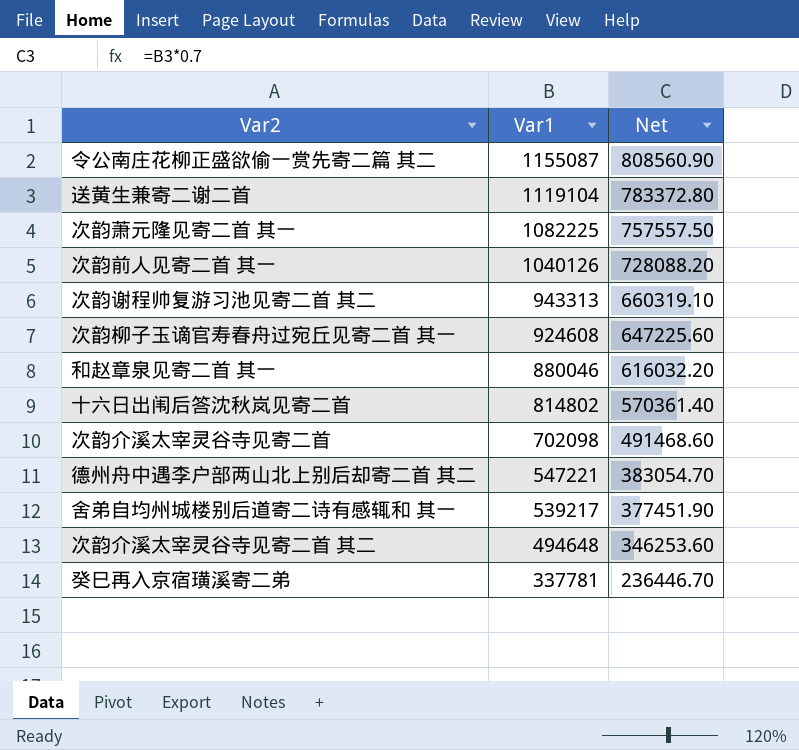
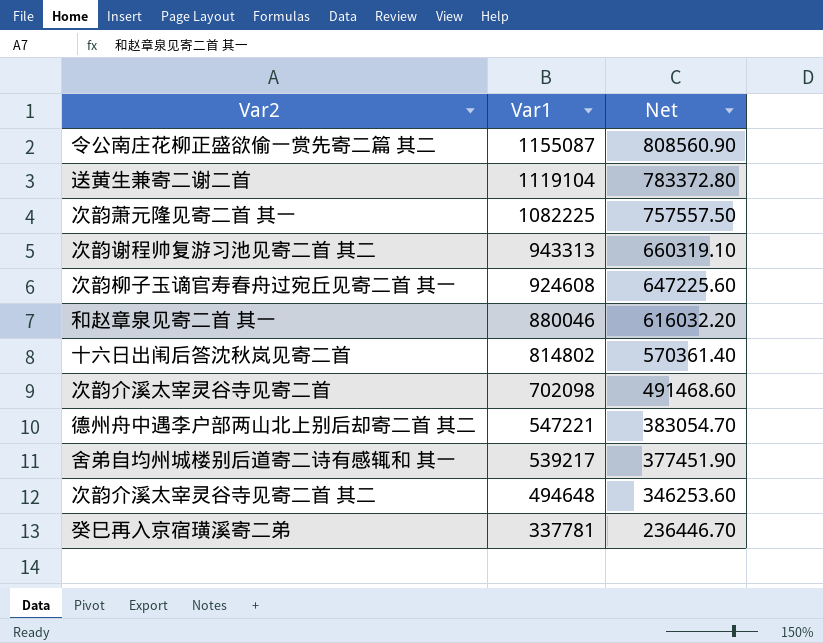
row 次韵前人见寄二首 其一: 1040126 | 728088.20 -> none

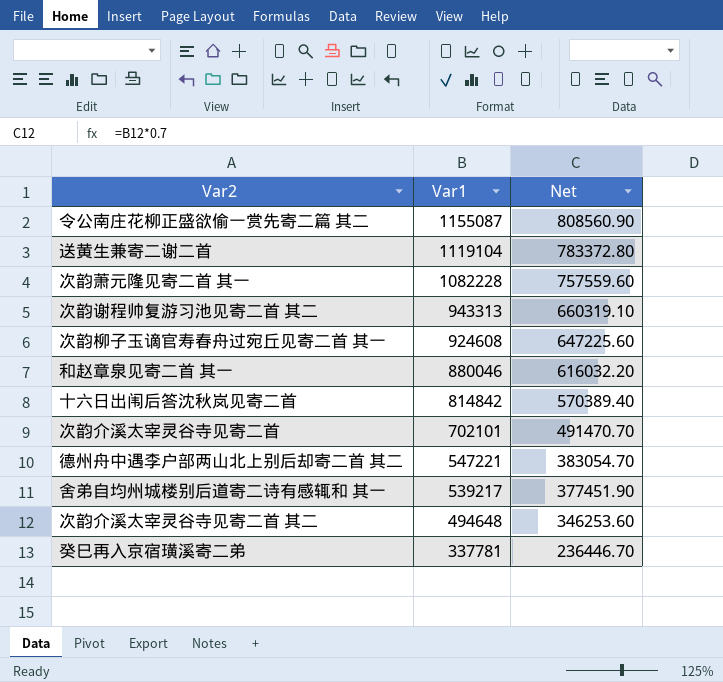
次韵萧元隆见寄二首 其一 | Var1: 1082225 -> 1082228
次韵萧元隆见寄二首 其一 | Net: 757557.50 -> 757559.60
十六日出闱后答沈秋岚见寄二首 | Var1: 814802 -> 814842
十六日出闱后答沈秋岚见寄二首 | Net: 570361.40 -> 570389.40
次韵介溪太宰灵谷寺见寄二首 | Var1: 702098 -> 702101
次韵介溪太宰灵谷寺见寄二首 | Net: 491468.60 -> 491470.70

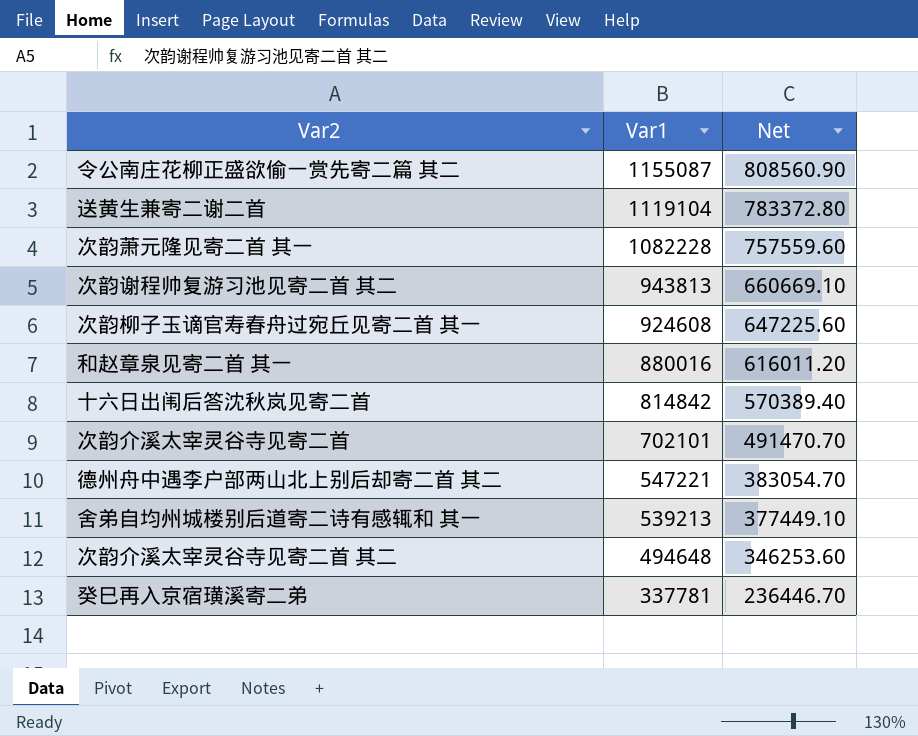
次韵谢程帅复游习池见寄二首 其二 | Var1: 943313 -> 943813
次韵谢程帅复游习池见寄二首 其二 | Net: 660319.10 -> 660669.10
和赵章泉见寄二首 其一 | Var1: 880046 -> 880016
和赵章泉见寄二首 其一 | Net: 616032.20 -> 616011.20
舍弟自均州城楼别后道寄二诗有感辄和 其一 | Var1: 539217 -> 539213
舍弟自均州城楼别后道寄二诗有感辄和 其一 | Net: 377451.90 -> 377449.10

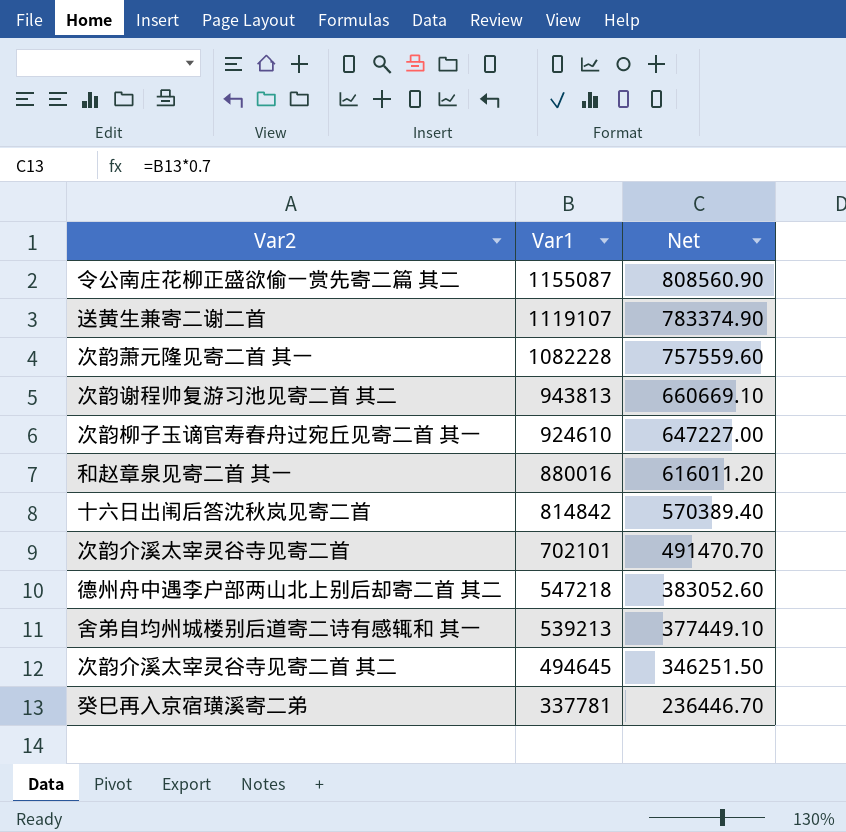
送黄生兼寄二谢二首 | Var1: 1119104 -> 1119107
送黄生兼寄二谢二首 | Net: 783372.80 -> 783374.90
次韵柳子玉谪官寿春舟过宛丘见寄二首 其一 | Var1: 924608 -> 924610
次韵柳子玉谪官寿春舟过宛丘见寄二首 其一 | Net: 647225.60 -> 647227.00
德州舟中遇李户部两山北上别后却寄二首 其二 | Var1: 547221 -> 547218
德州舟中遇李户部两山北上别后却寄二首 其二 | Net: 383054.70 -> 383052.60
次韵介溪太宰灵谷寺见寄二首 其二 | Var1: 494648 -> 494645
次韵介溪太宰灵谷寺见寄二首 其二 | Net: 346253.60 -> 346251.50

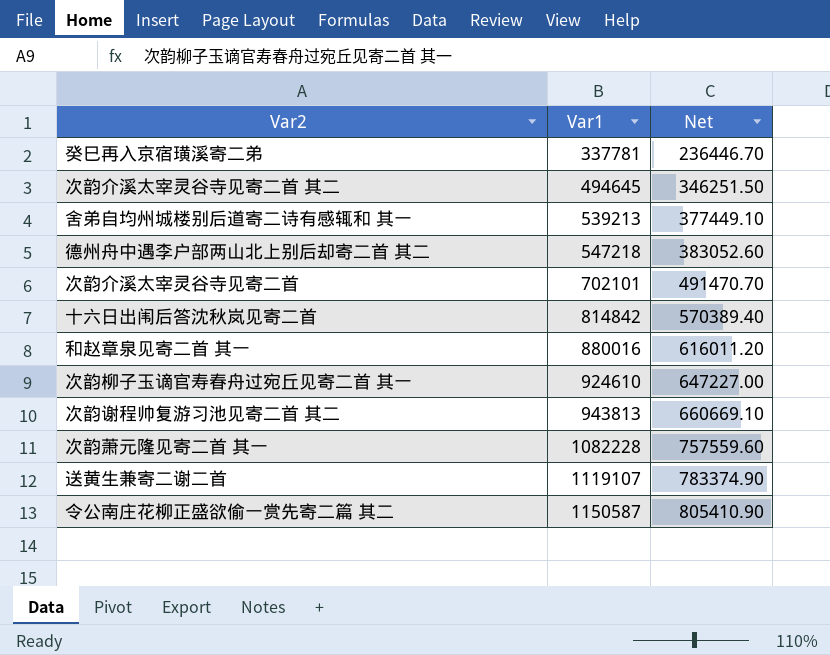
row order: Var1 descending -> Var1 ascending
令公南庄花柳正盛欲偷一赏先寄二篇 其二 | Var1: 1155087 -> 1150587
令公南庄花柳正盛欲偷一赏先寄二篇 其二 | Net: 808560.90 -> 805410.90

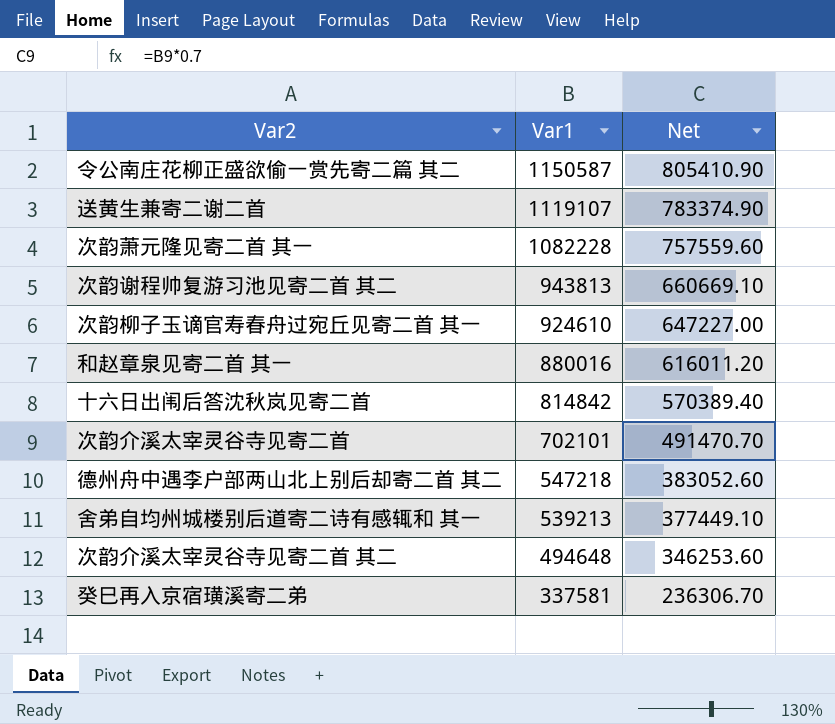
row order: Var1 ascending -> Var1 descending
次韵介溪太宰灵谷寺见寄二首 其二 | Var1: 494645 -> 494648
次韵介溪太宰灵谷寺见寄二首 其二 | Net: 346251.50 -> 346253.60
癸巳再入京宿璜溪寄二弟 | Var1: 337781 -> 337581
癸巳再入京宿璜溪寄二弟 | Net: 236446.70 -> 236306.70

